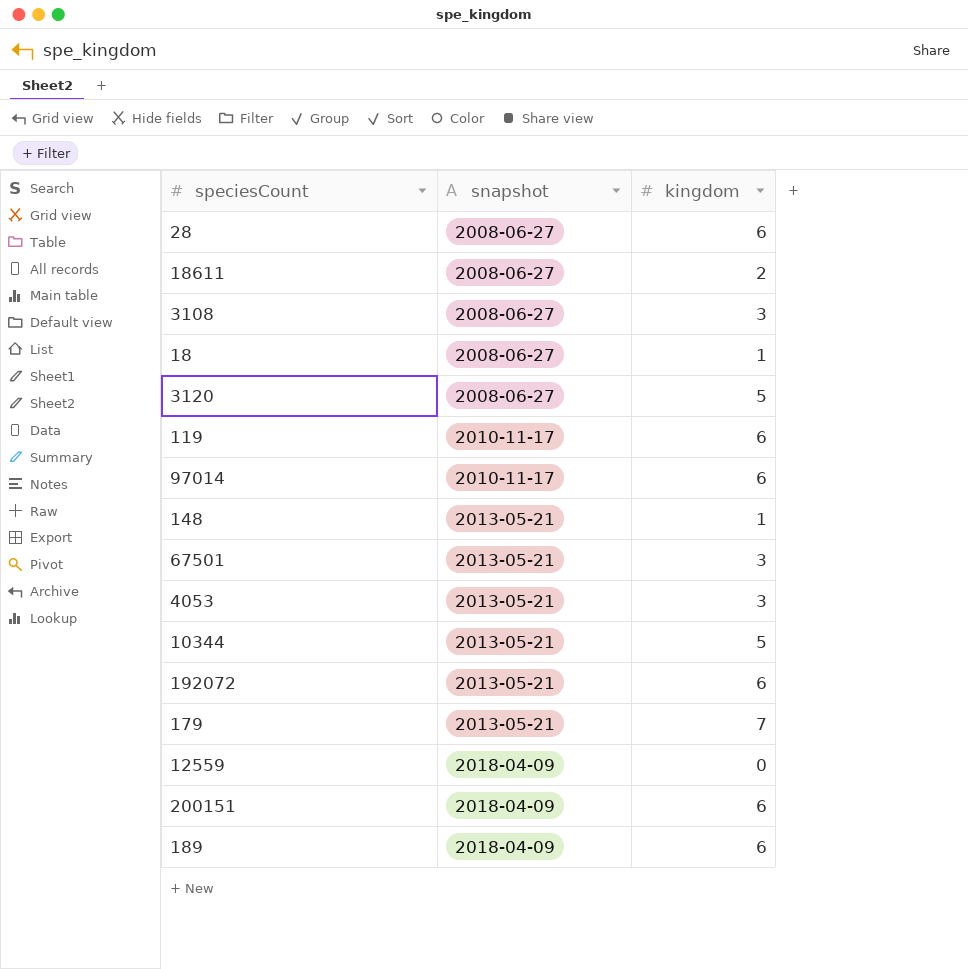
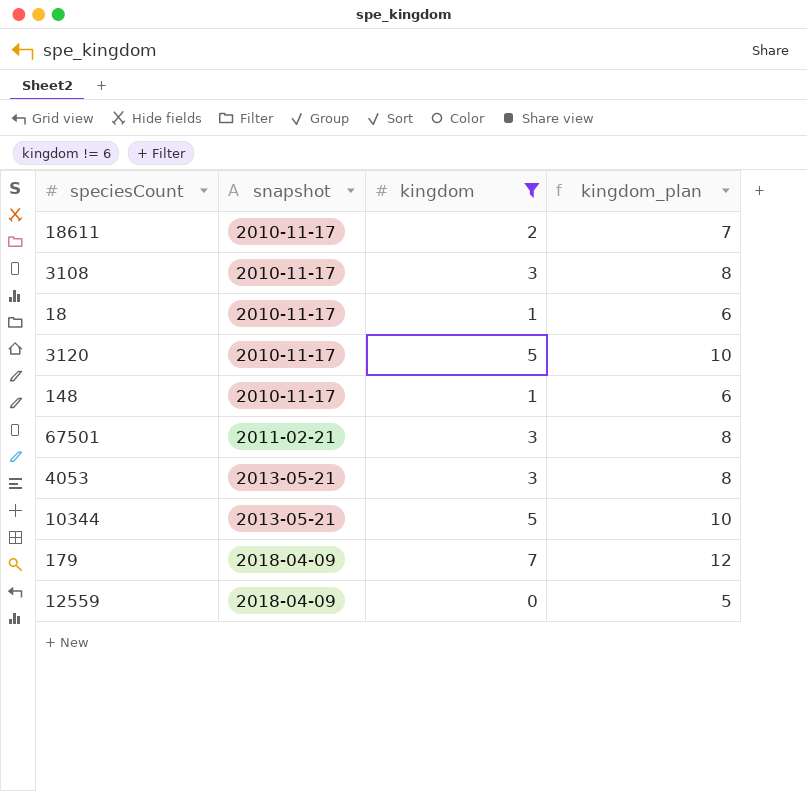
filter: none -> kingdom != 6
column kingdom_plan | formula: none -> [kingdom] + 5
18611 | snapshot: 2008-06-27 -> 2010-11-17
3108 | snapshot: 2008-06-27 -> 2010-11-17
18 | snapshot: 2008-06-27 -> 2010-11-17
3120 | snapshot: 2008-06-27 -> 2010-11-17
148 | snapshot: 2013-05-21 -> 2010-11-17
67501 | snapshot: 2013-05-21 -> 2011-02-21
179 | snapshot: 2013-05-21 -> 2018-04-09

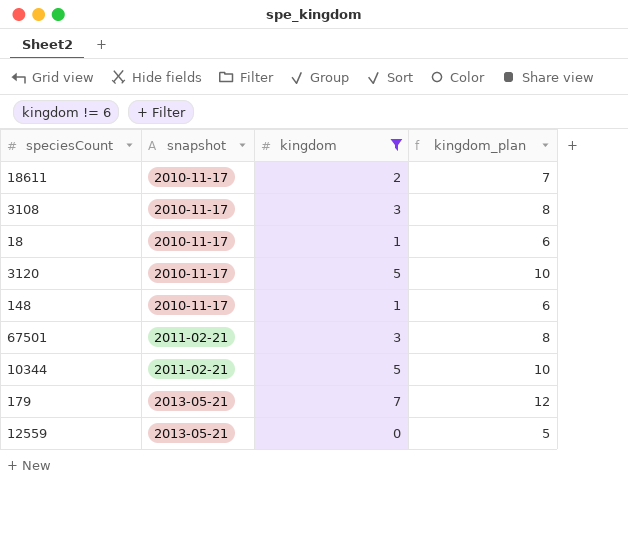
row 4053: 2013-05-21 | 3 | 8 -> none
10344 | snapshot: 2013-05-21 -> 2011-02-21
179 | snapshot: 2018-04-09 -> 2013-05-21
12559 | snapshot: 2018-04-09 -> 2013-05-21

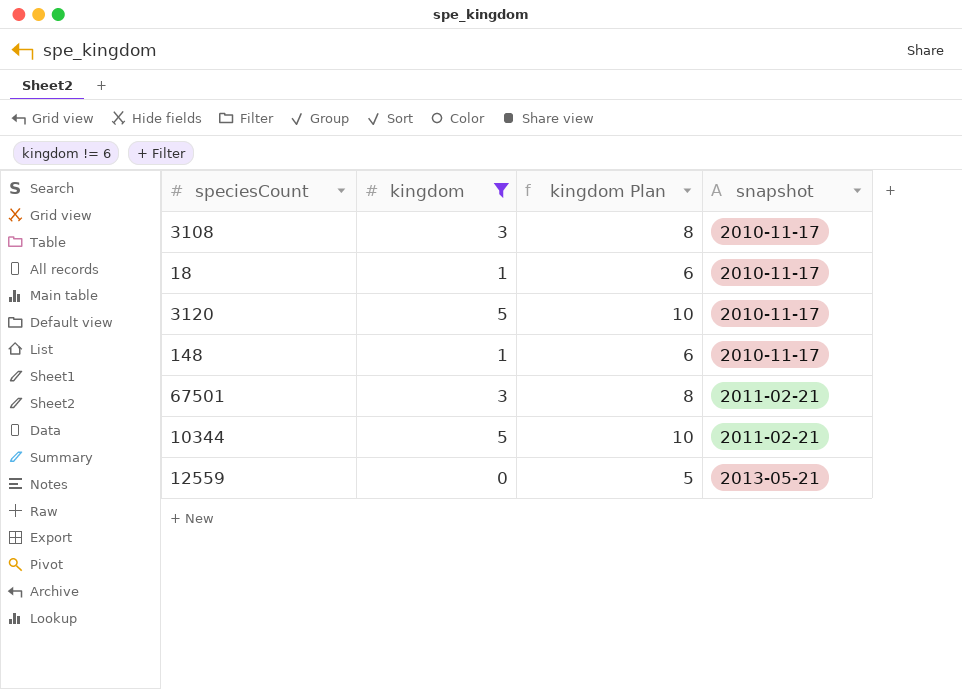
column name: kingdom_plan -> kingdom Plan
column snapshot | position: 2 -> 4
row 18611: 2010-11-17 | 2 | 7 -> none
row 179: 2013-05-21 | 7 | 12 -> none

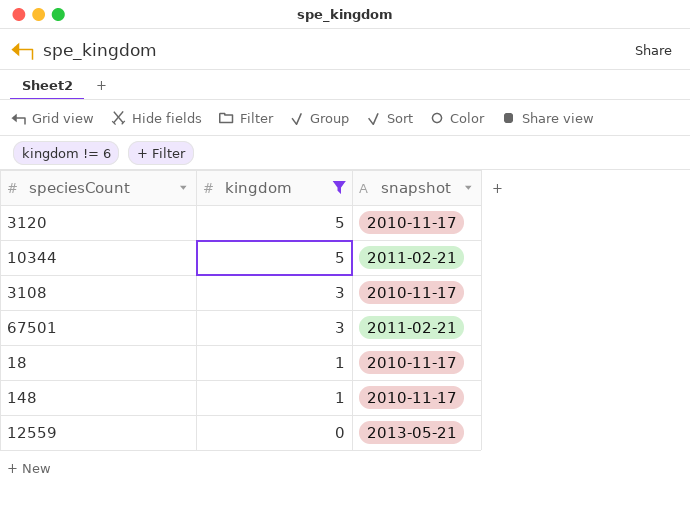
row order: snapshot ascending -> kingdom descending
column kingdom Plan | formula: [kingdom] + 5 -> none

